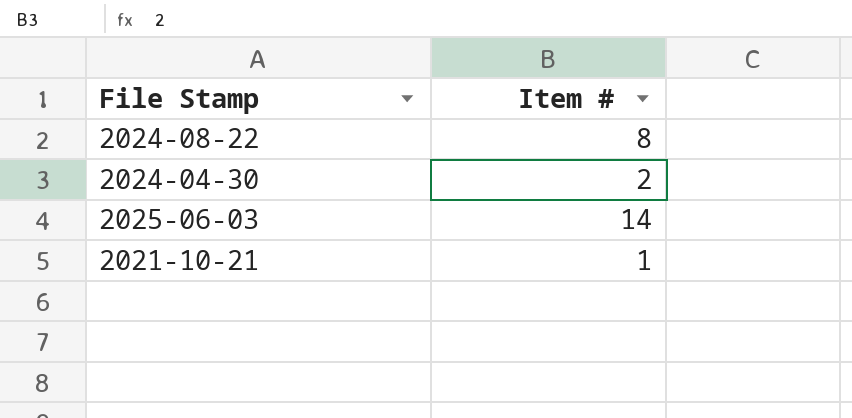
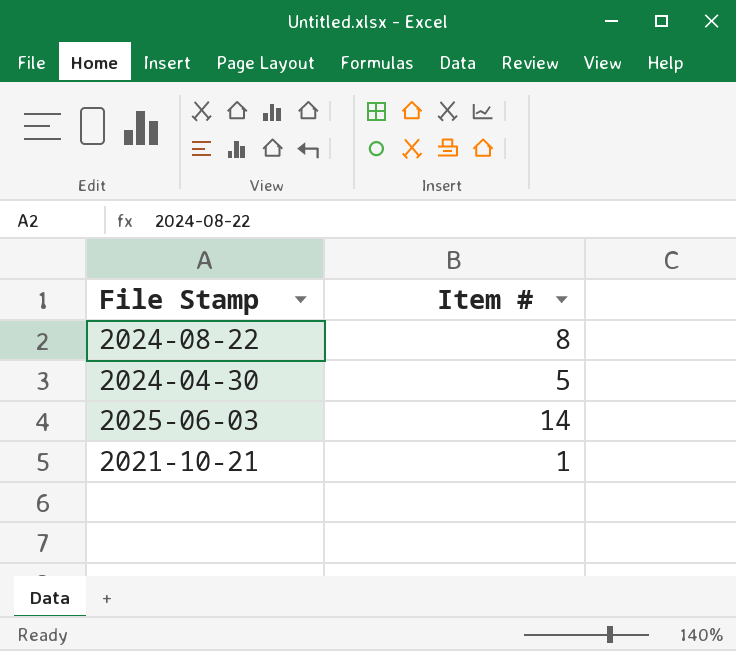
2024-04-30 | Item #: 2 -> 5

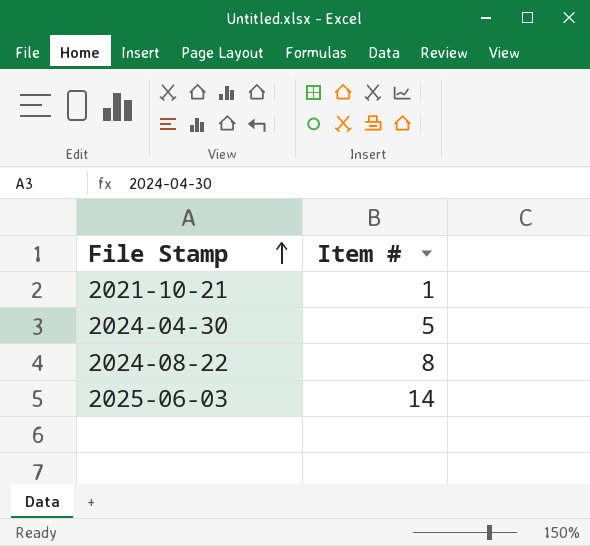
row order: none -> File Stamp ascending

